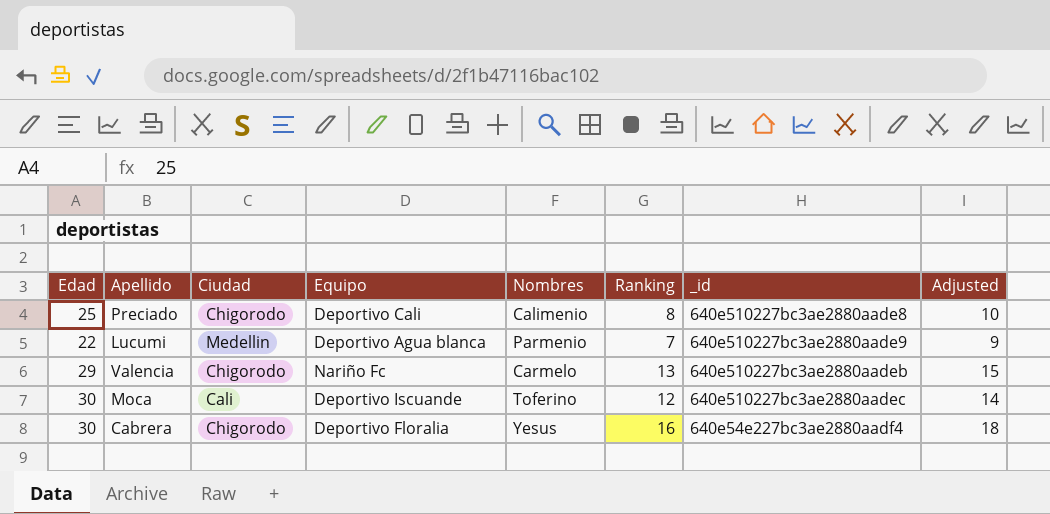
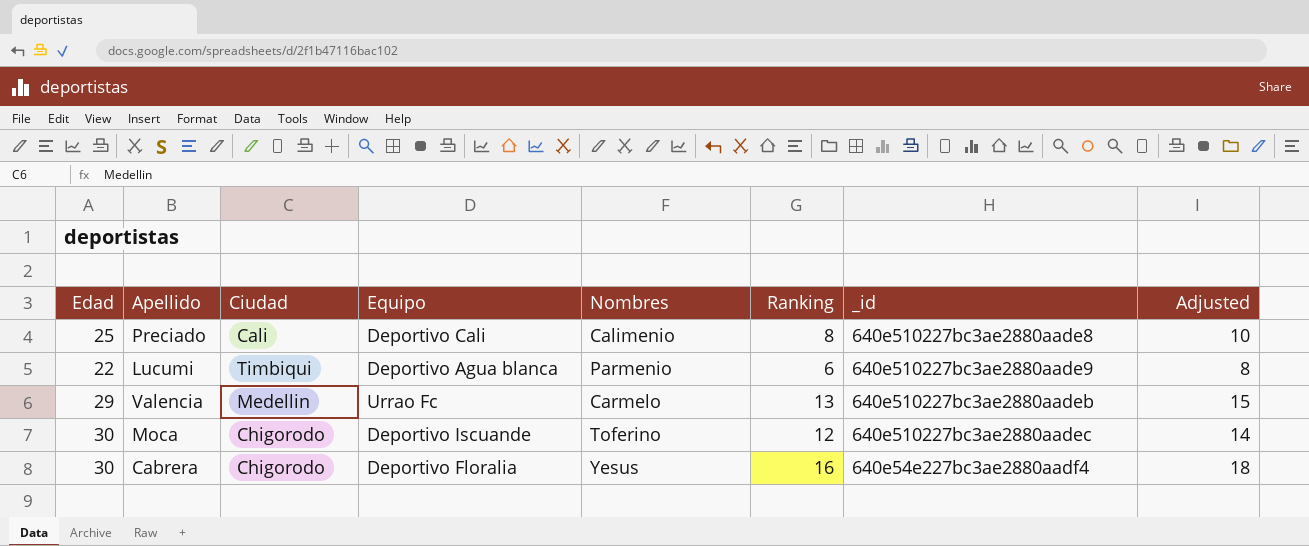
Preciado | Ciudad: Chigorodo -> Cali
Lucumi | Ciudad: Medellin -> Timbiqui
Lucumi | Ranking: 7 -> 6
Lucumi | Adjusted: 9 -> 8
Valencia | Ciudad: Chigorodo -> Medellin
Valencia | Equipo: Nariño Fc -> Urrao Fc
Moca | Ciudad: Cali -> Chigorodo

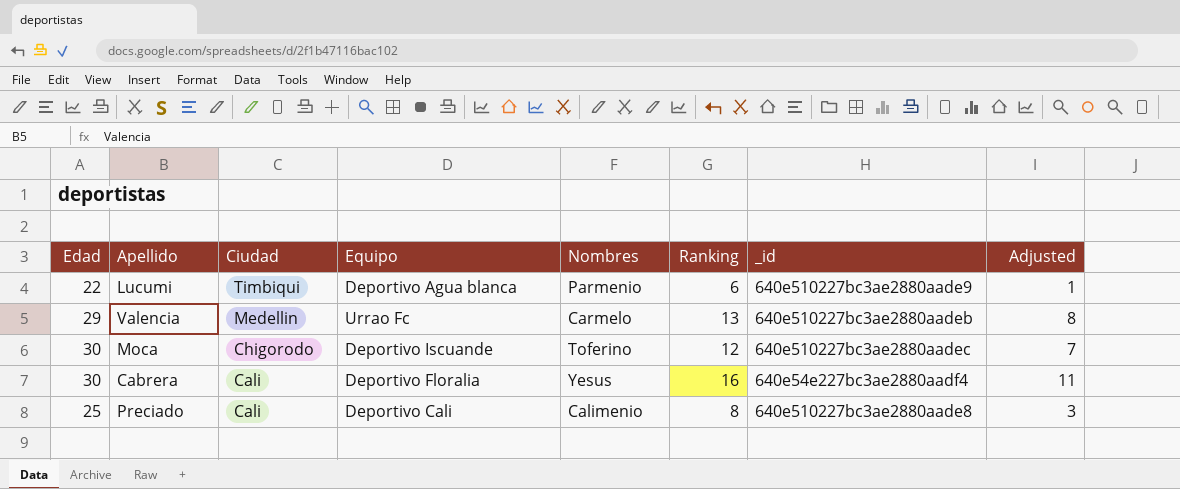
row order: none -> Ciudad descending
column Adjusted | formula: [Ranking] + 2 -> [Ranking] - 5
Cabrera | Ciudad: Chigorodo -> Cali

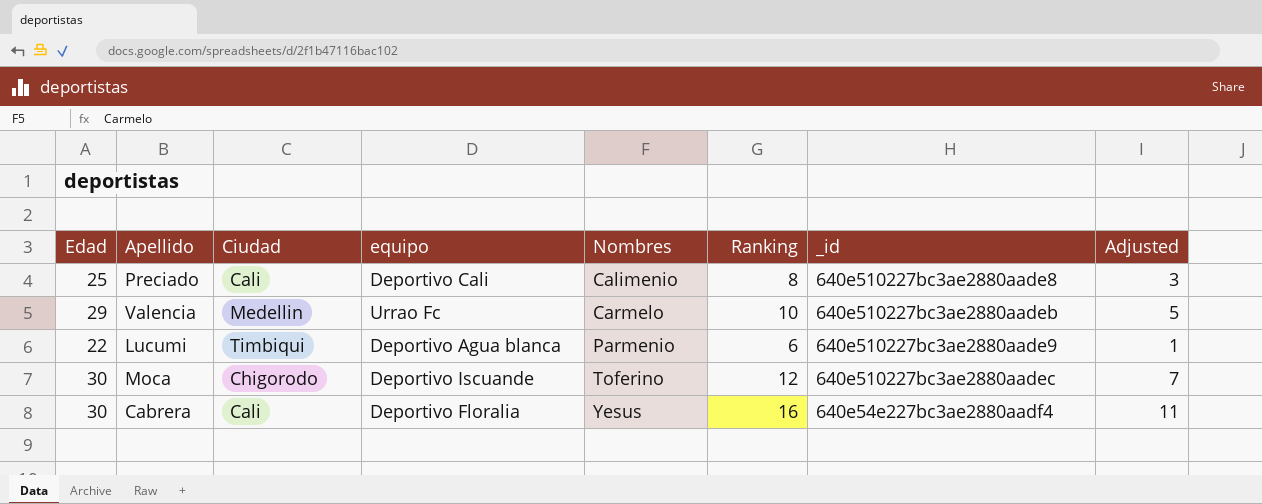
row order: Ciudad descending -> Nombres ascending
column name: Equipo -> equipo
Valencia | Ranking: 13 -> 10
Valencia | Adjusted: 8 -> 5

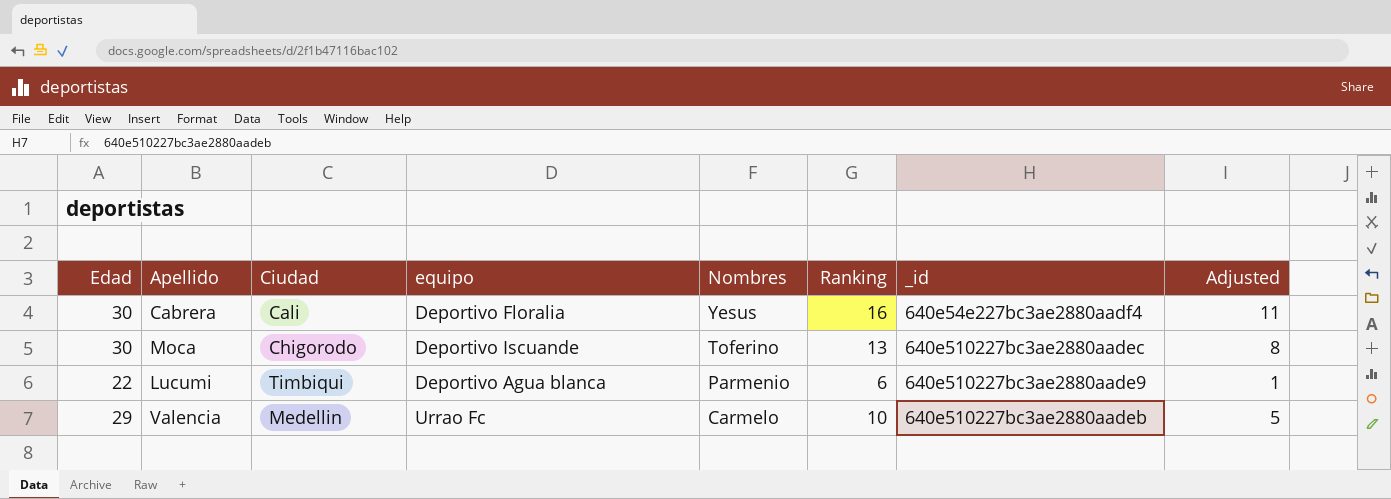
row order: Nombres ascending -> Nombres descending
row Preciado: 25 | Cali | Deportivo Cali | Calimenio | 8 | 640e510227bc3ae2880aade8 | 3 -> none
Moca | Ranking: 12 -> 13
Moca | Adjusted: 7 -> 8

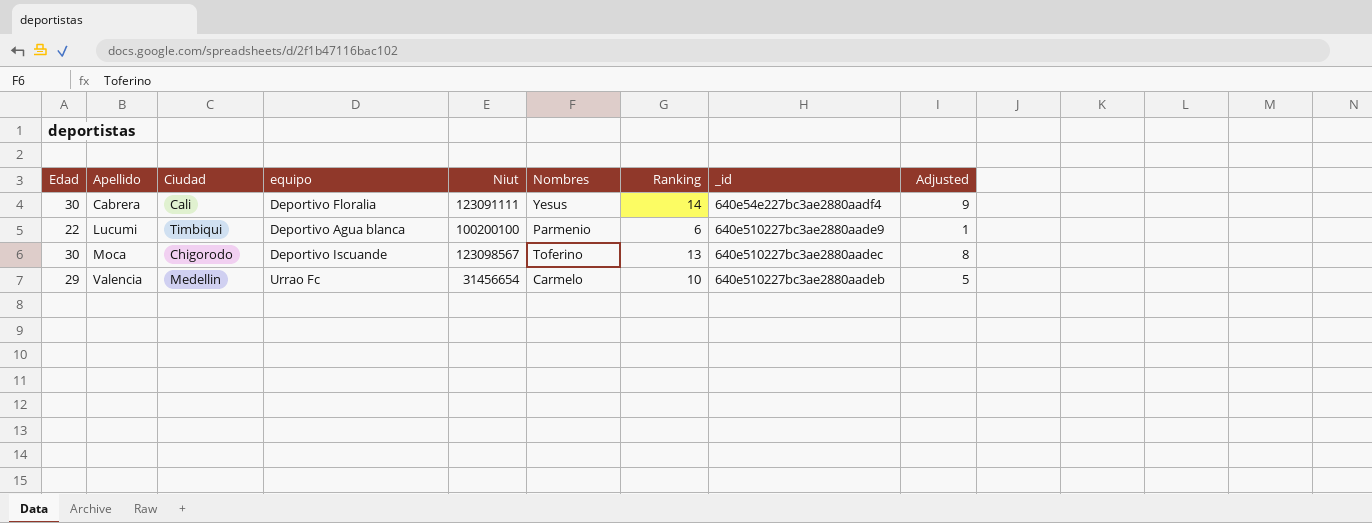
row order: Nombres descending -> Apellido ascending
column Niut | position: none -> 5
Cabrera | Ranking: 16 -> 14
Cabrera | Adjusted: 11 -> 9

